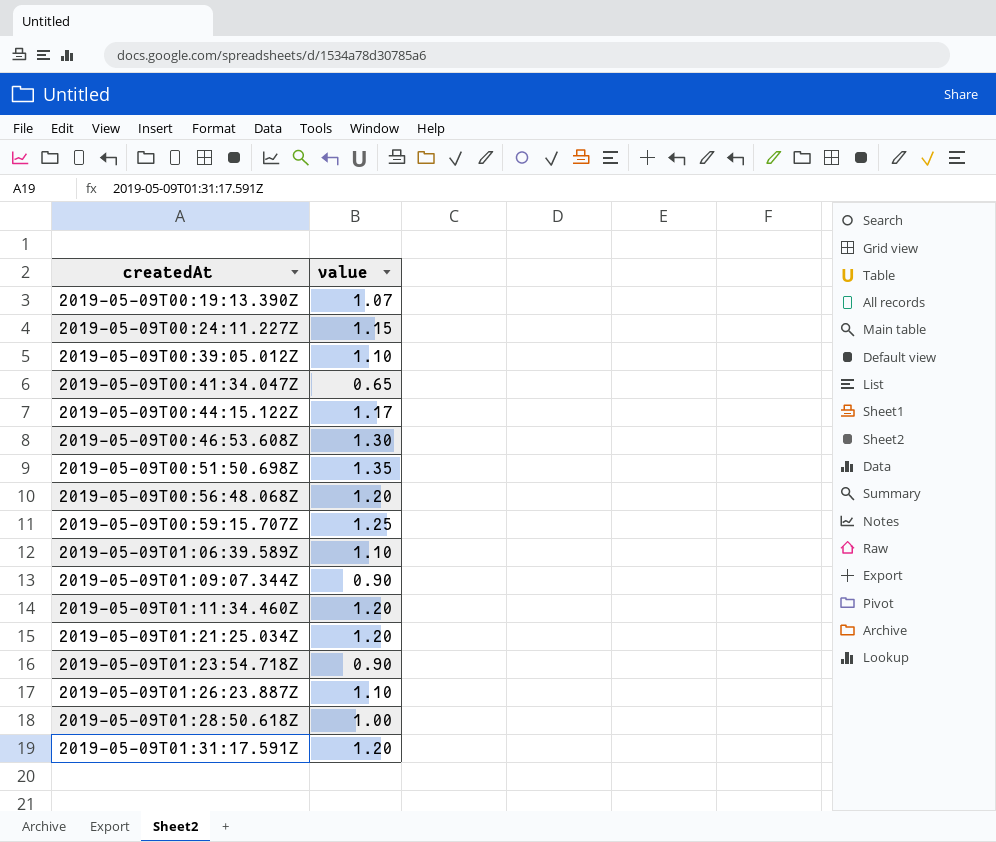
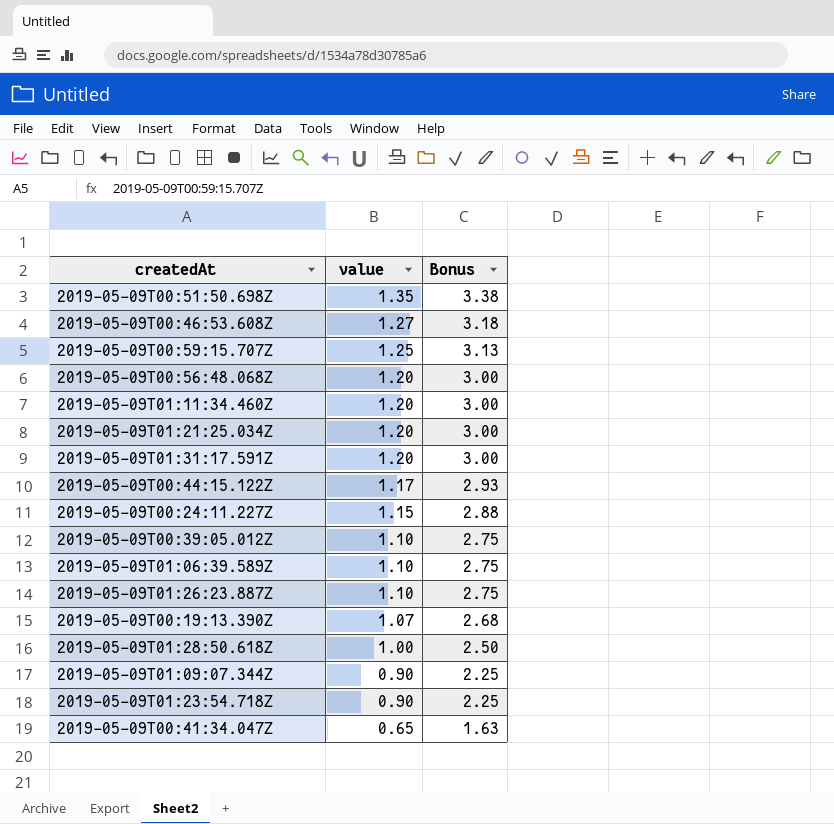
row order: createdAt ascending -> value descending
column Bonus | formula: none -> [value] * 2.5
2019-05-09T00:46:53.608Z | value: 1.30 -> 1.27

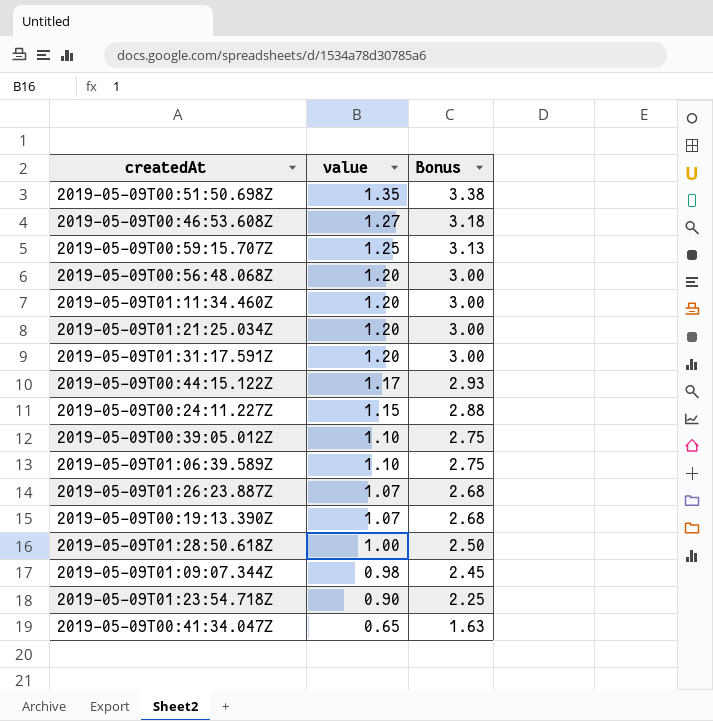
2019-05-09T01:26:23.887Z | value: 1.10 -> 1.07
2019-05-09T01:26:23.887Z | Bonus: 2.75 -> 2.68
2019-05-09T01:09:07.344Z | value: 0.90 -> 0.98
2019-05-09T01:09:07.344Z | Bonus: 2.25 -> 2.45

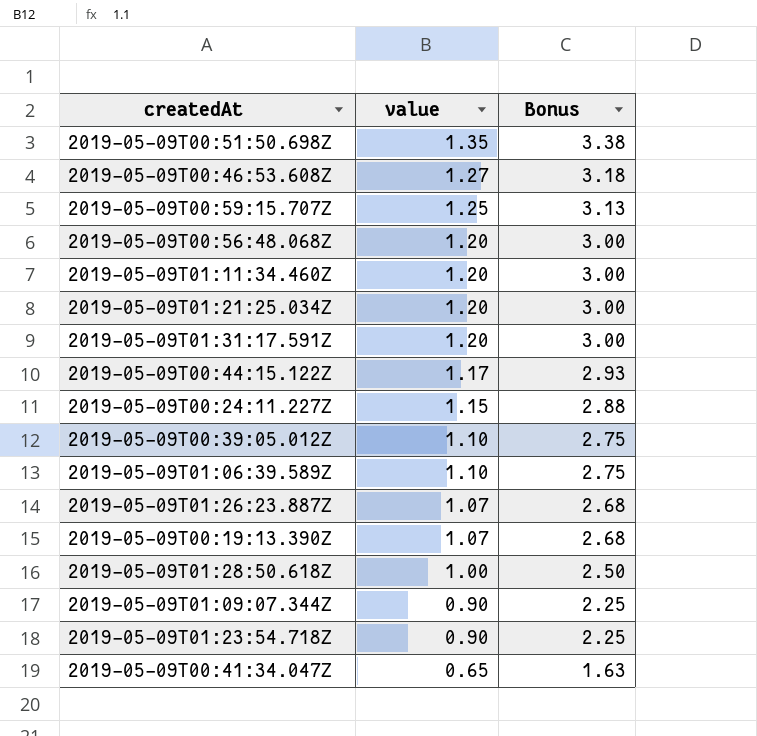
2019-05-09T01:09:07.344Z | value: 0.98 -> 0.90
2019-05-09T01:09:07.344Z | Bonus: 2.45 -> 2.25

